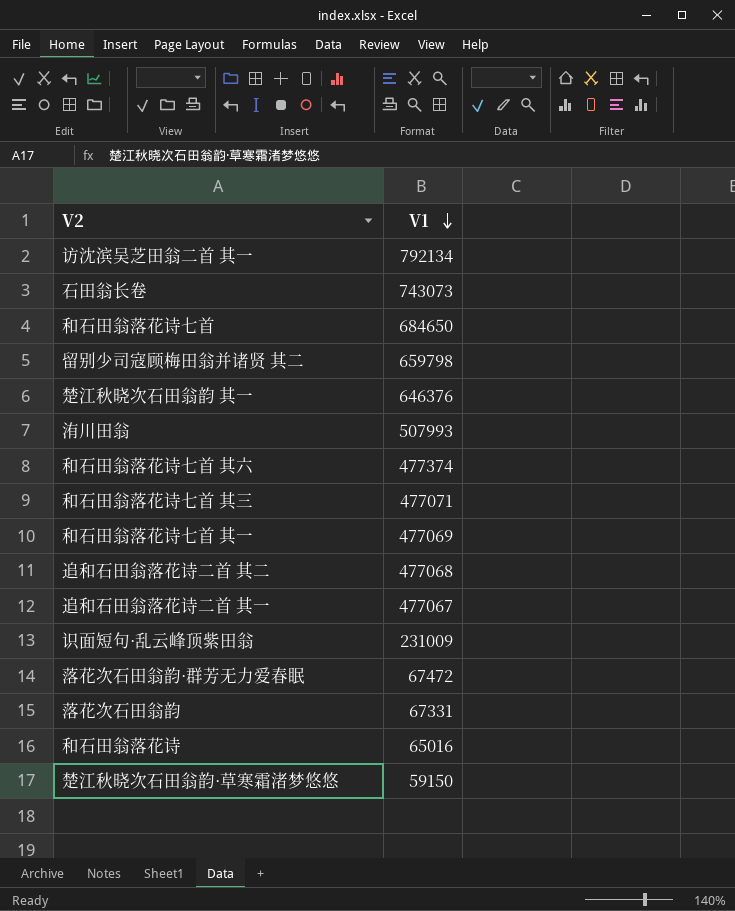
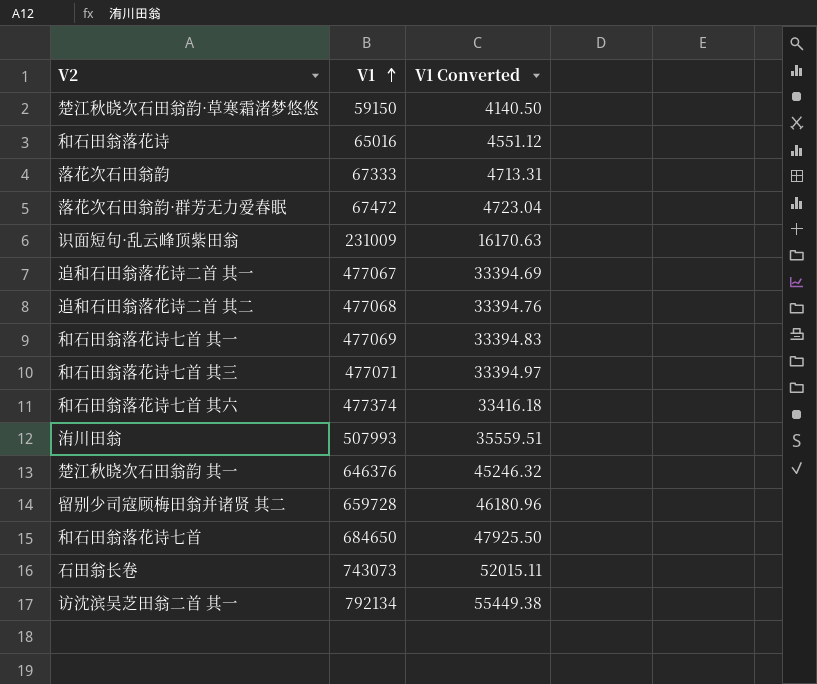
row order: V1 descending -> V1 ascending
column V1 Converted | formula: none -> [V1] * 0.07
落花次石田翁韵 | V1: 67331 -> 67333
留别少司寇顾梅田翁并诸贤 其二 | V1: 659798 -> 659728

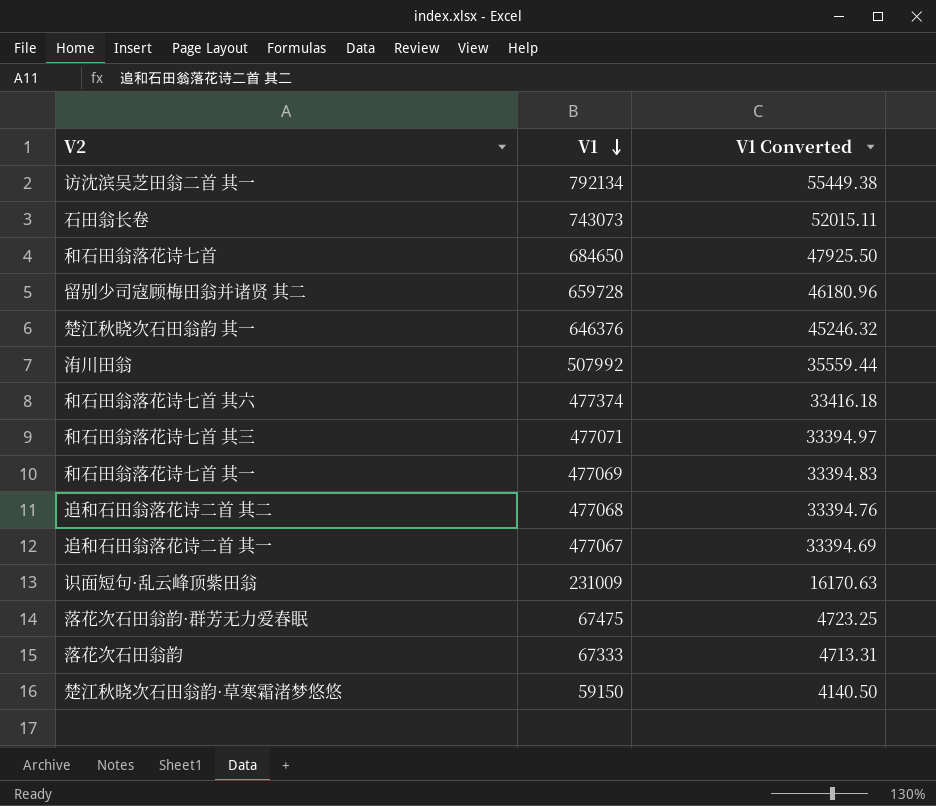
row order: V1 ascending -> V1 descending
row 和石田翁落花诗: 65016 | 4551.12 -> none
洧川田翁 | V1: 507993 -> 507992
洧川田翁 | V1 Converted: 35559.51 -> 35559.44
落花次石田翁韵·群芳无力爱春眠 | V1: 67472 -> 67475
落花次石田翁韵·群芳无力爱春眠 | V1 Converted: 4723.04 -> 4723.25

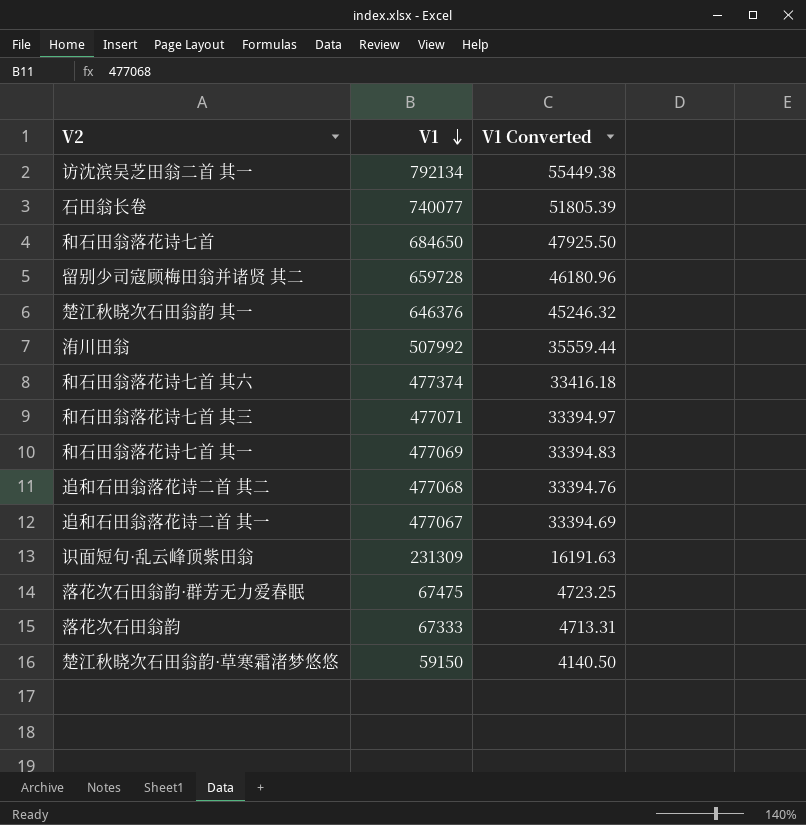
石田翁长卷 | V1: 743073 -> 740077
石田翁长卷 | V1 Converted: 52015.11 -> 51805.39
识面短句·乱云峰顶紫田翁 | V1: 231009 -> 231309
识面短句·乱云峰顶紫田翁 | V1 Converted: 16170.63 -> 16191.63

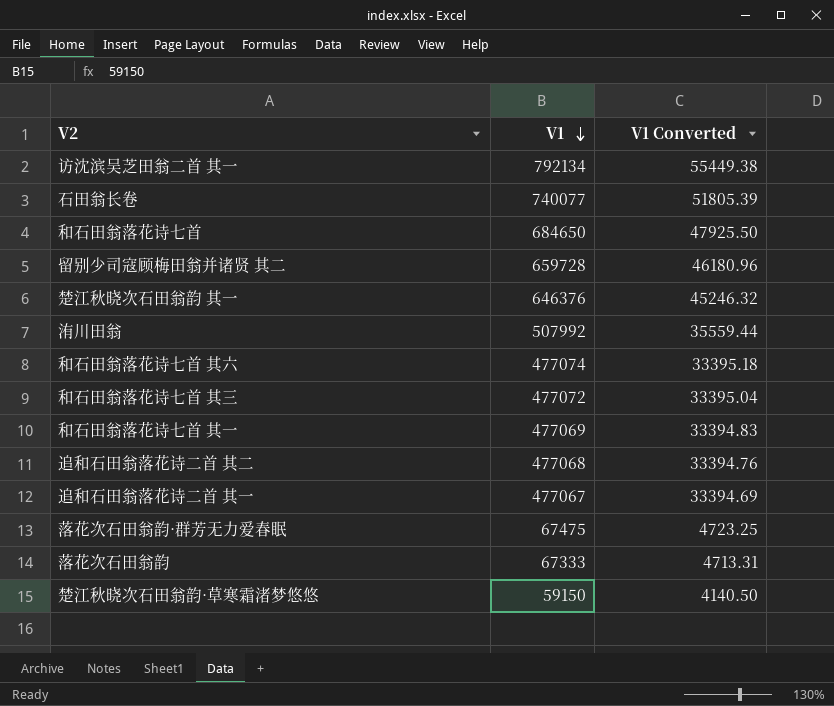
row 识面短句·乱云峰顶紫田翁: 231309 | 16191.63 -> none
和石田翁落花诗七首 其六 | V1: 477374 -> 477074
和石田翁落花诗七首 其六 | V1 Converted: 33416.18 -> 33395.18
和石田翁落花诗七首 其三 | V1: 477071 -> 477072
和石田翁落花诗七首 其三 | V1 Converted: 33394.97 -> 33395.04

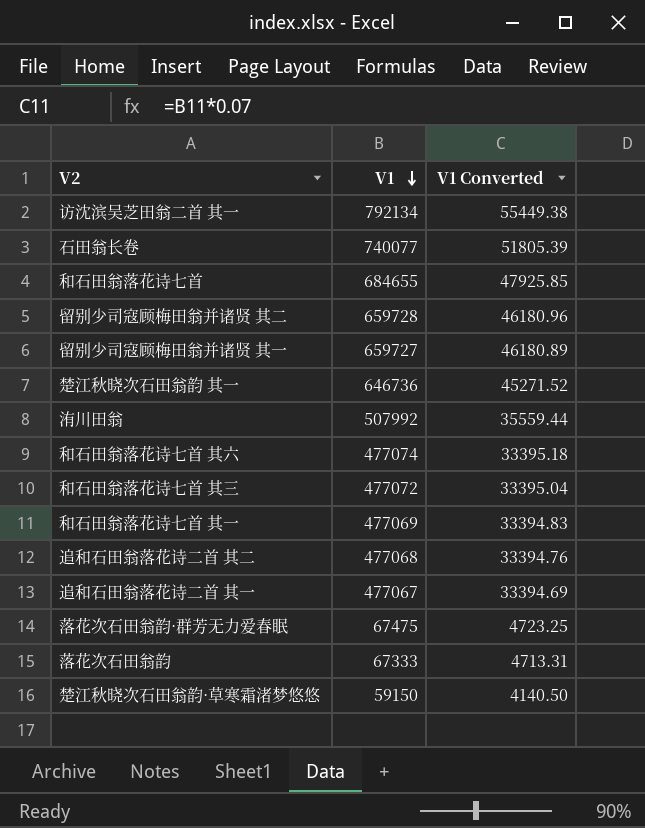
和石田翁落花诗七首 | V1: 684650 -> 684655
和石田翁落花诗七首 | V1 Converted: 47925.50 -> 47925.85
row 留别少司寇顾梅田翁并诸贤 其一: none -> 659727 | 46180.89
楚江秋晓次石田翁韵 其一 | V1: 646376 -> 646736
楚江秋晓次石田翁韵 其一 | V1 Converted: 45246.32 -> 45271.52

